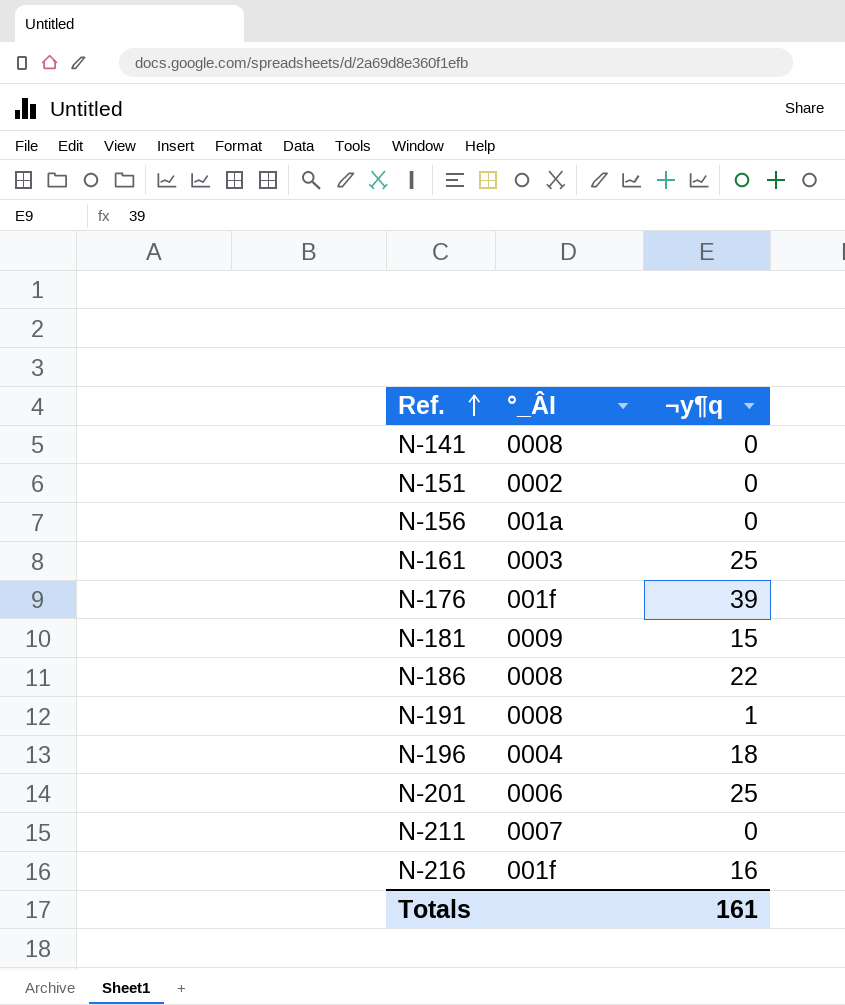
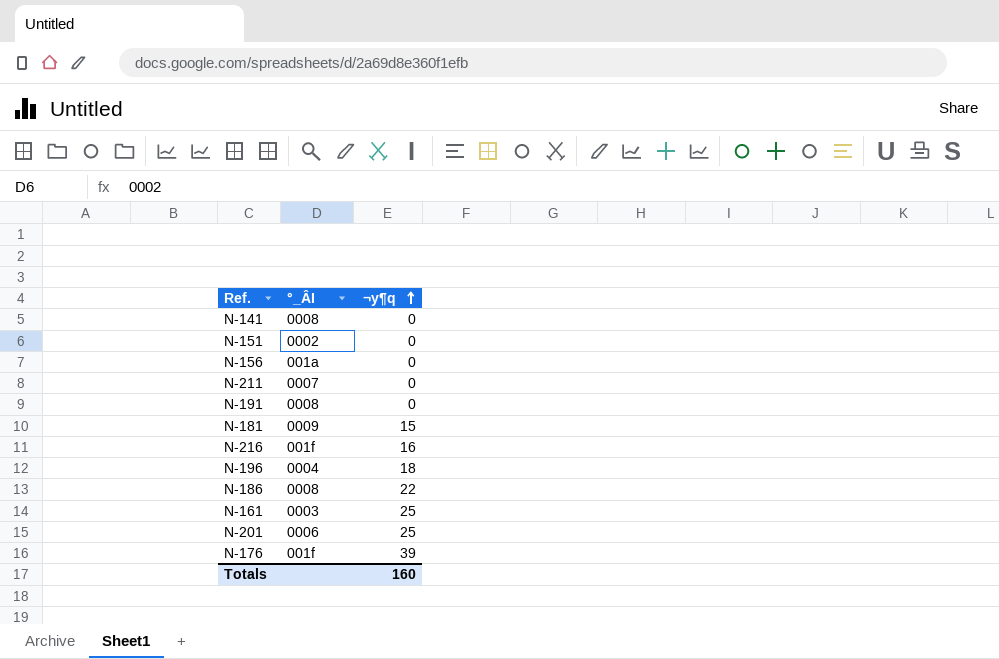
row order: Ref. ascending -> ¬y¶q ascending
N-191 | ¬y¶q: 1 -> 0
Totals | ¬y¶q: 161 -> 160

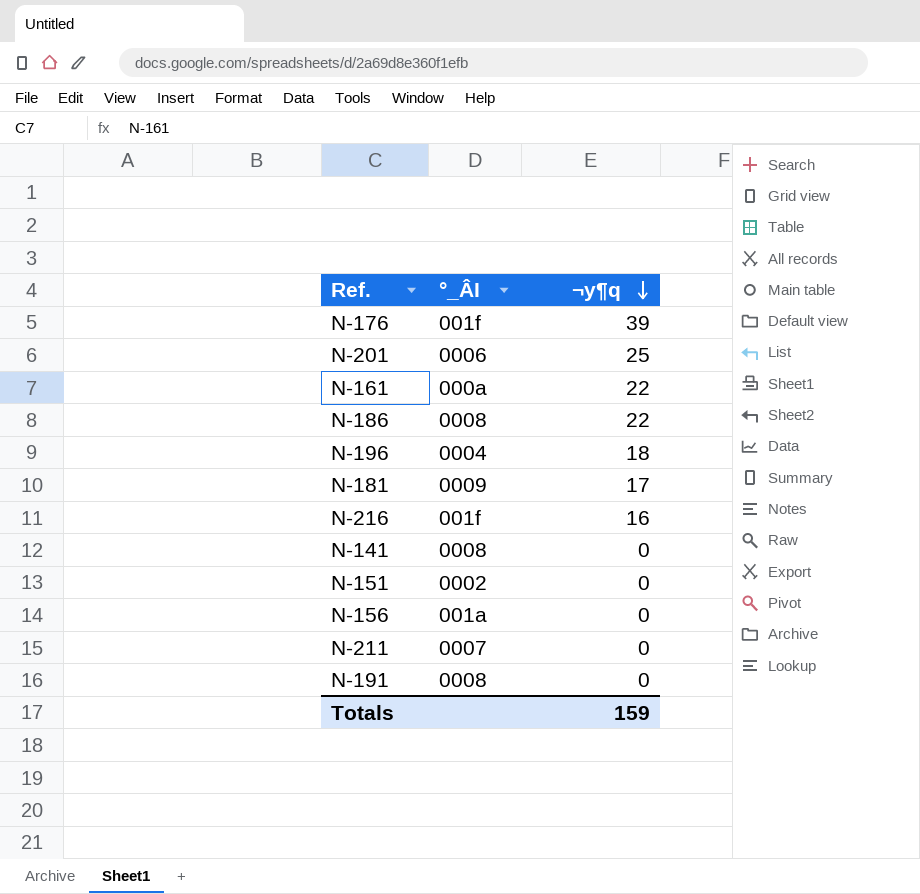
row order: ¬y¶q ascending -> ¬y¶q descending
N-161 | °_ÂI: 0003 -> 000a
N-161 | ¬y¶q: 25 -> 22
N-181 | ¬y¶q: 15 -> 17
Totals | ¬y¶q: 160 -> 159

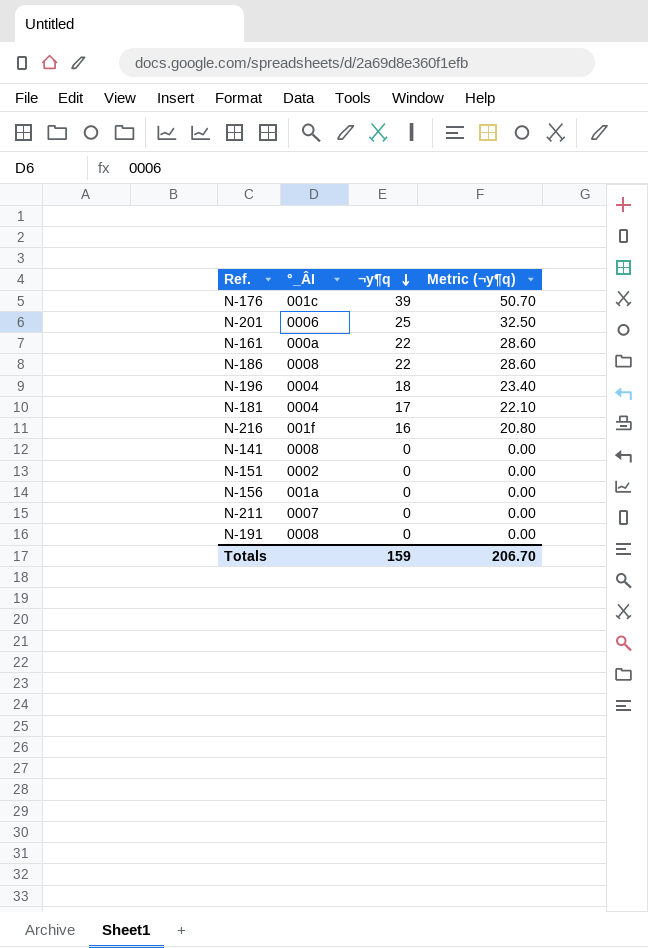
column Metric (¬y¶q) | formula: none -> [¬y¶q] * 1.3
N-176 | °_ÂI: 001f -> 001c
N-181 | °_ÂI: 0009 -> 0004

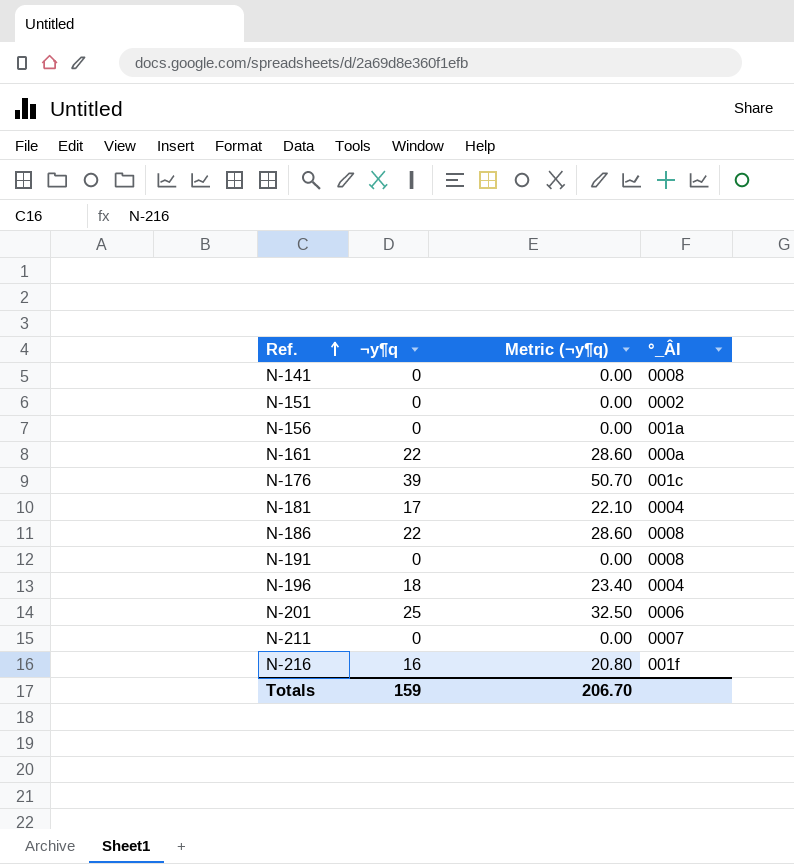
row order: ¬y¶q descending -> Ref. ascending
column °_ÂI | position: 2 -> 4

